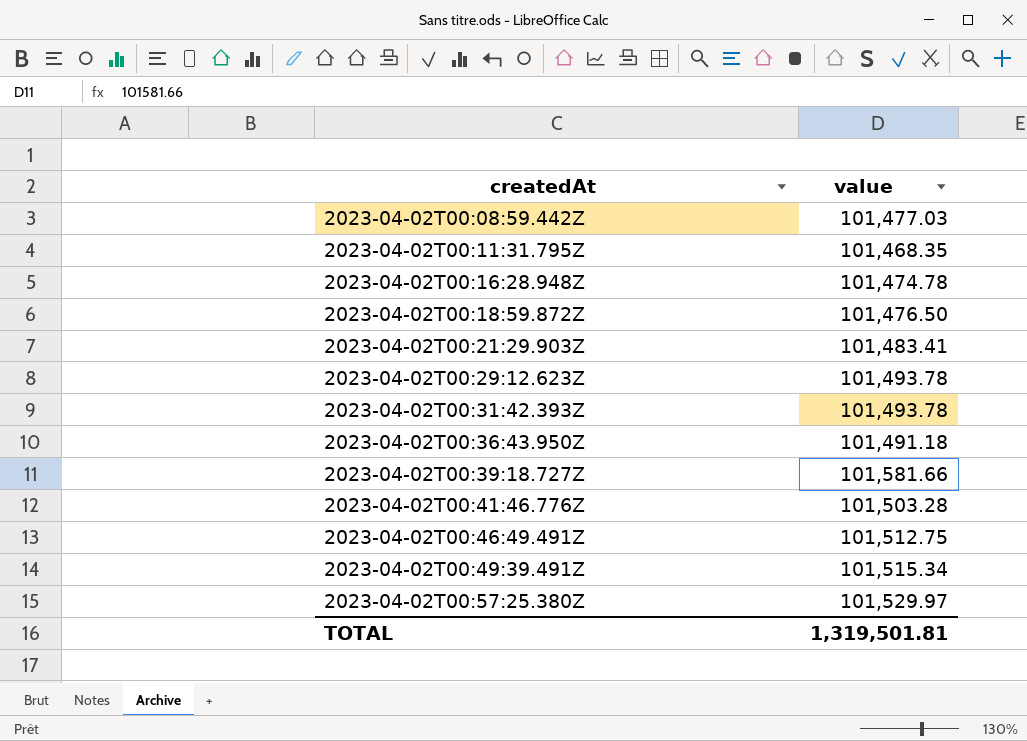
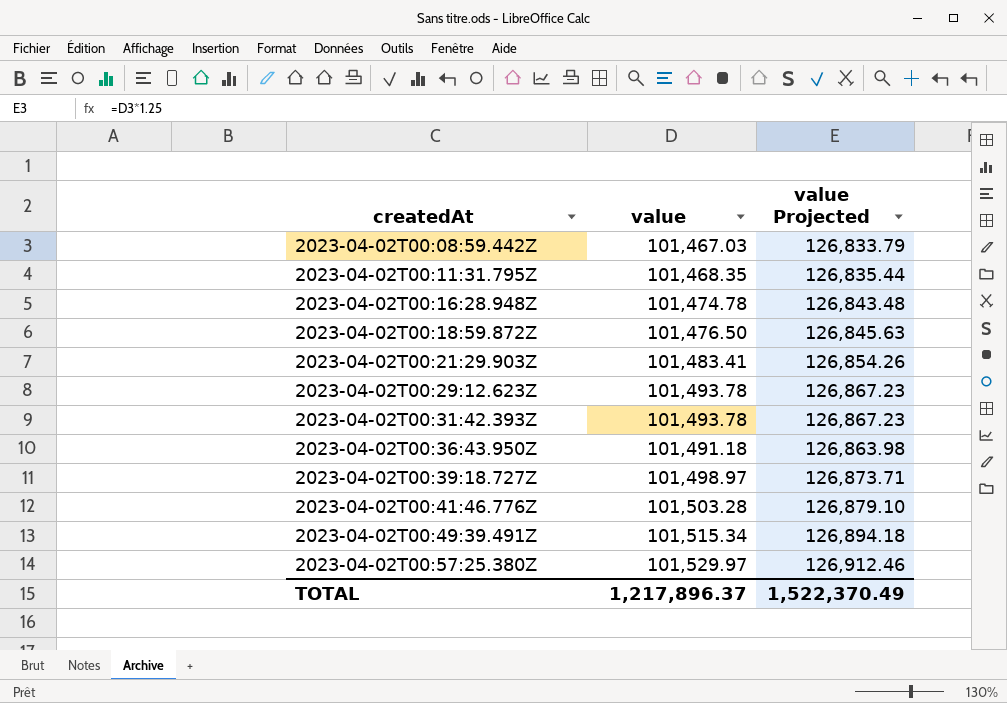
column value Projected | formula: none -> [value] * 1.25
row 2023-04-02T00:46:49.491Z: 101,512.75 -> none
2023-04-02T00:08:59.442Z | value: 101,477.03 -> 101,467.03
2023-04-02T00:39:18.727Z | value: 101,581.66 -> 101,498.97
TOTAL | value: 1,319,501.81 -> 1,217,896.37

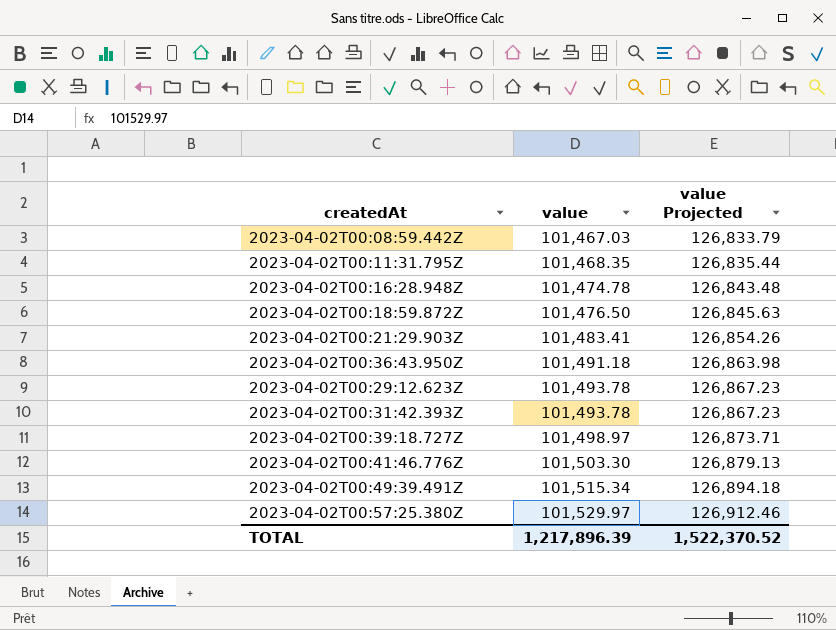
row order: createdAt ascending -> value ascending
2023-04-02T00:41:46.776Z | value: 101,503.28 -> 101,503.30
2023-04-02T00:41:46.776Z | value Projected: 126,879.10 -> 126,879.13
TOTAL | value: 1,217,896.37 -> 1,217,896.39
TOTAL | value Projected: 1,522,370.49 -> 1,522,370.52

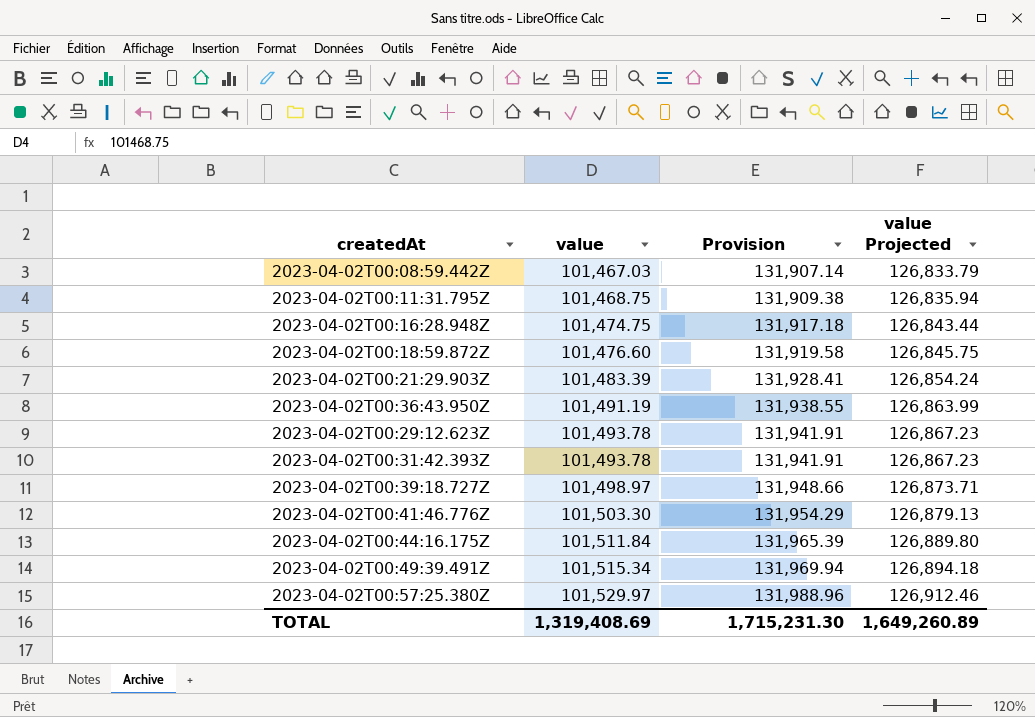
column Provision | formula: none -> [value] * 1.3
2023-04-02T00:11:31.795Z | value: 101,468.35 -> 101,468.75
2023-04-02T00:11:31.795Z | value Projected: 126,835.44 -> 126,835.94
2023-04-02T00:16:28.948Z | value: 101,474.78 -> 101,474.75
2023-04-02T00:16:28.948Z | value Projected: 126,843.48 -> 126,843.44
2023-04-02T00:18:59.872Z | value: 101,476.50 -> 101,476.60
2023-04-02T00:18:59.872Z | value Projected: 126,845.63 -> 126,845.75
2023-04-02T00:21:29.903Z | value: 101,483.41 -> 101,483.39
2023-04-02T00:21:29.903Z | value Projected: 126,854.26 -> 126,854.24
2023-04-02T00:36:43.950Z | value: 101,491.18 -> 101,491.19
2023-04-02T00:36:43.950Z | value Projected: 126,863.98 -> 126,863.99
row 2023-04-02T00:44:16.175Z: none -> 101,511.84 | 131,965.39 | 126,889.80
TOTAL | value: 1,217,896.39 -> 1,319,408.69
TOTAL | value Projected: 1,522,370.52 -> 1,649,260.89

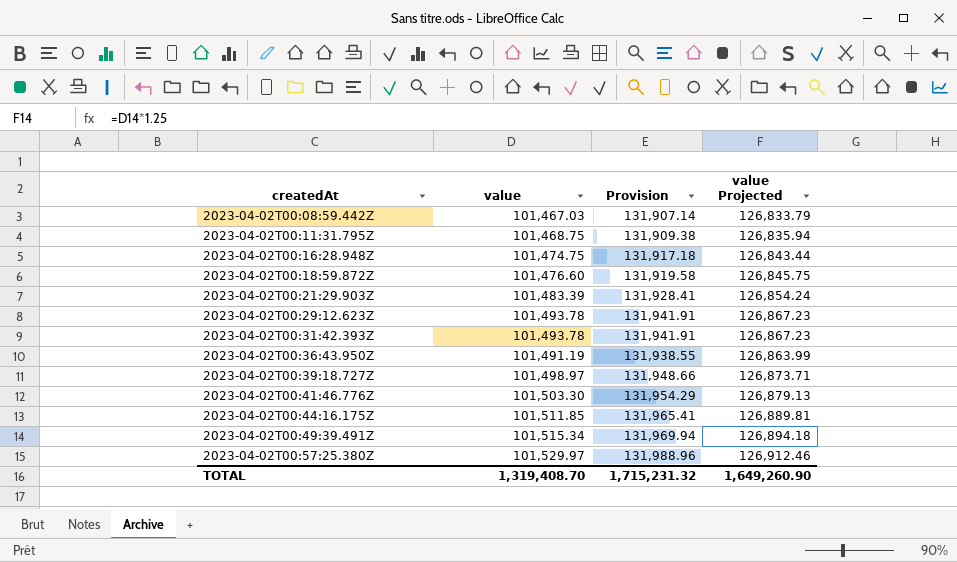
row order: value ascending -> createdAt ascending
2023-04-02T00:44:16.175Z | value: 101,511.84 -> 101,511.85
2023-04-02T00:44:16.175Z | Provision: 131,965.39 -> 131,965.41
2023-04-02T00:44:16.175Z | value Projected: 126,889.80 -> 126,889.81
TOTAL | value: 1,319,408.69 -> 1,319,408.70
TOTAL | Provision: 1,715,231.30 -> 1,715,231.32
TOTAL | value Projected: 1,649,260.89 -> 1,649,260.90

